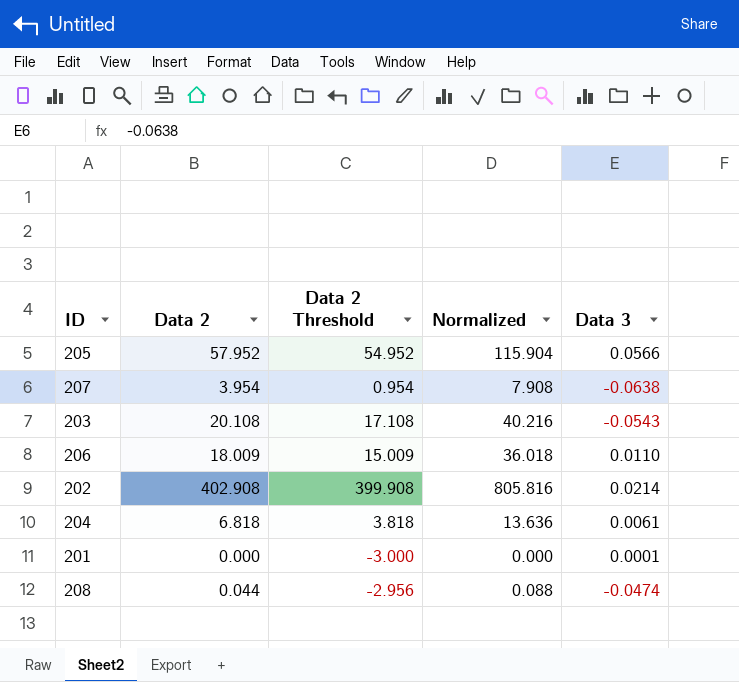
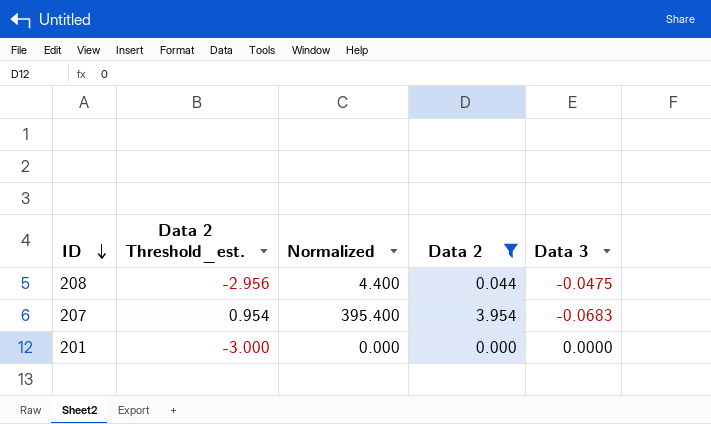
filter: none -> Data 2 <= 3.954
row order: none -> ID descending
column name: Data 2 Threshold -> Data 2 Threshold_est.
column Normalized | formula: [Data 2] * 2 -> [Data 2] * 100
column Data 2 | position: 2 -> 4
208 | Data 3: -0.0474 -> -0.0475
207 | Data 3: -0.0638 -> -0.0683
201 | Data 3: 0.0001 -> 0.0000

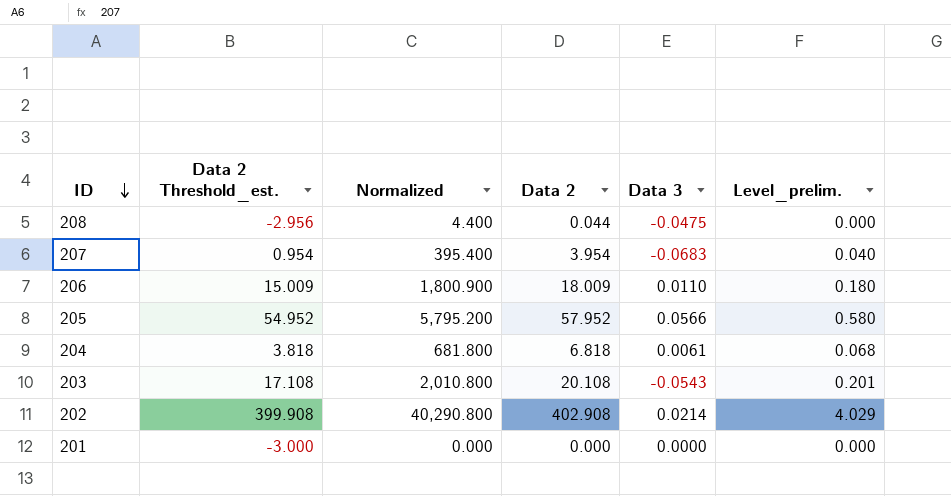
filter: Data 2 <= 3.954 -> none
column Level_prelim. | formula: none -> [Data 2] * 0.01

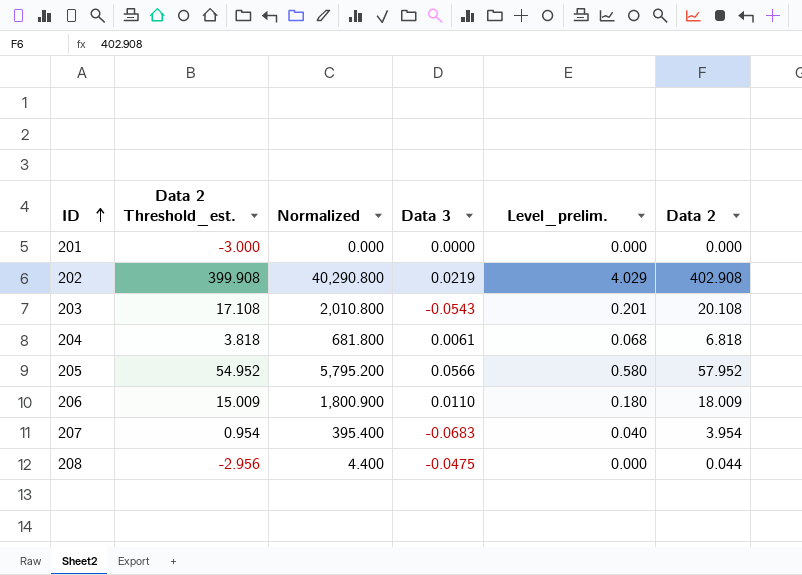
row order: ID descending -> ID ascending
column Data 2 | position: 4 -> 6
202 | Data 3: 0.0214 -> 0.0219

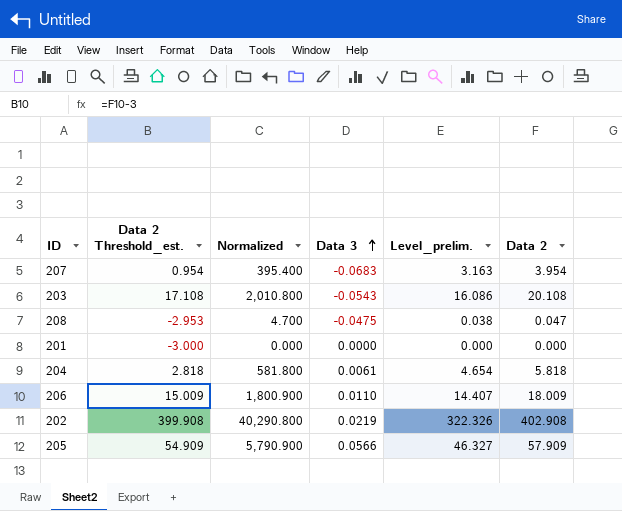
row order: ID ascending -> Data 3 ascending
column Level_prelim. | formula: [Data 2] * 0.01 -> [Data 2] * 0.8
208 | Data 2 Threshold_est.: -2.956 -> -2.953
208 | Normalized: 4.400 -> 4.700
208 | Data 2: 0.044 -> 0.047
204 | Data 2 Threshold_est.: 3.818 -> 2.818
204 | Normalized: 681.800 -> 581.800
204 | Data 2: 6.818 -> 5.818
205 | Data 2 Threshold_est.: 54.952 -> 54.909
205 | Normalized: 5,795.200 -> 5,790.900
205 | Data 2: 57.952 -> 57.909

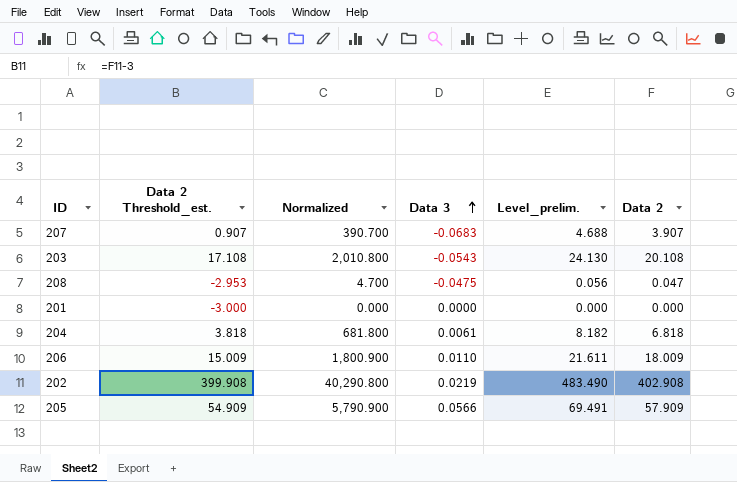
column Level_prelim. | formula: [Data 2] * 0.8 -> [Data 2] * 1.2
207 | Data 2 Threshold_est.: 0.954 -> 0.907
207 | Normalized: 395.400 -> 390.700
207 | Data 2: 3.954 -> 3.907
204 | Data 2 Threshold_est.: 2.818 -> 3.818
204 | Normalized: 581.800 -> 681.800
204 | Data 2: 5.818 -> 6.818

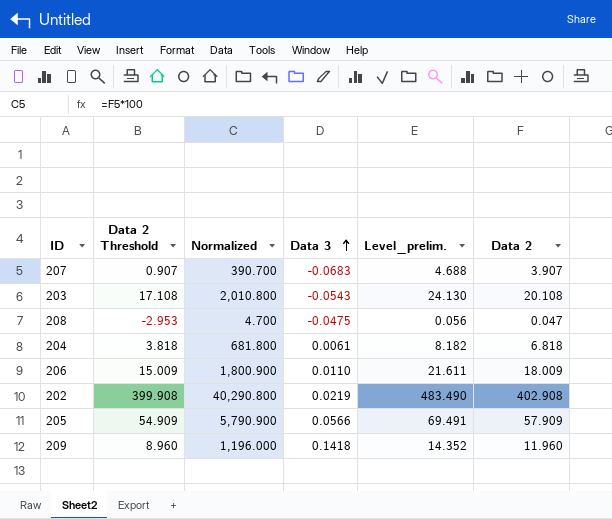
column name: Data 2 Threshold_est. -> Data 2 Threshold
row 201: -3.000 | 0.000 | 0.0000 | 0.000 | 0.000 -> none
row 209: none -> 8.960 | 1,196.000 | 0.1418 | 14.352 | 11.960

